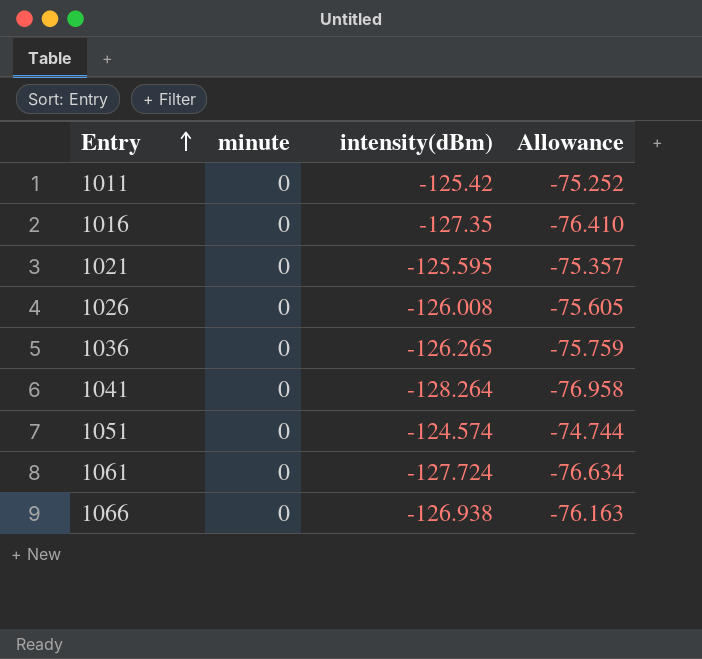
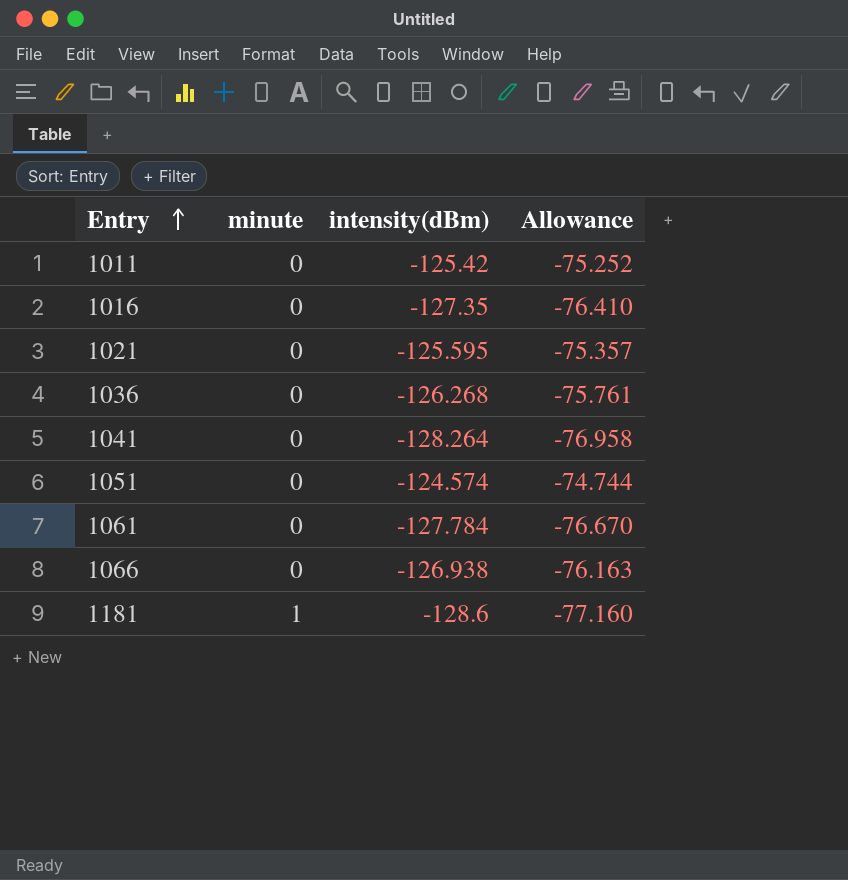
row 1026: 0 | -126.008 | -75.605 -> none
1036 | intensity(dBm): -126.265 -> -126.268
1036 | Allowance: -75.759 -> -75.761
1061 | intensity(dBm): -127.724 -> -127.784
1061 | Allowance: -76.634 -> -76.670
row 1181: none -> 1 | -128.6 | -77.160

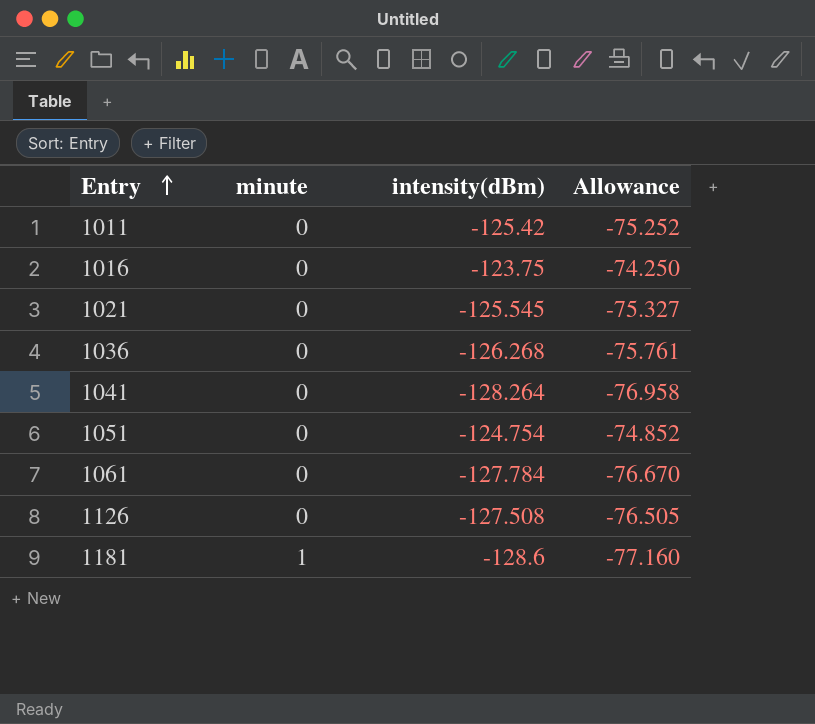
row 1066: 0 | -126.938 | -76.163 -> none
1016 | intensity(dBm): -127.35 -> -123.75
1016 | Allowance: -76.410 -> -74.250
1021 | intensity(dBm): -125.595 -> -125.545
1021 | Allowance: -75.357 -> -75.327
1051 | intensity(dBm): -124.574 -> -124.754
1051 | Allowance: -74.744 -> -74.852
row 1126: none -> 0 | -127.508 | -76.505

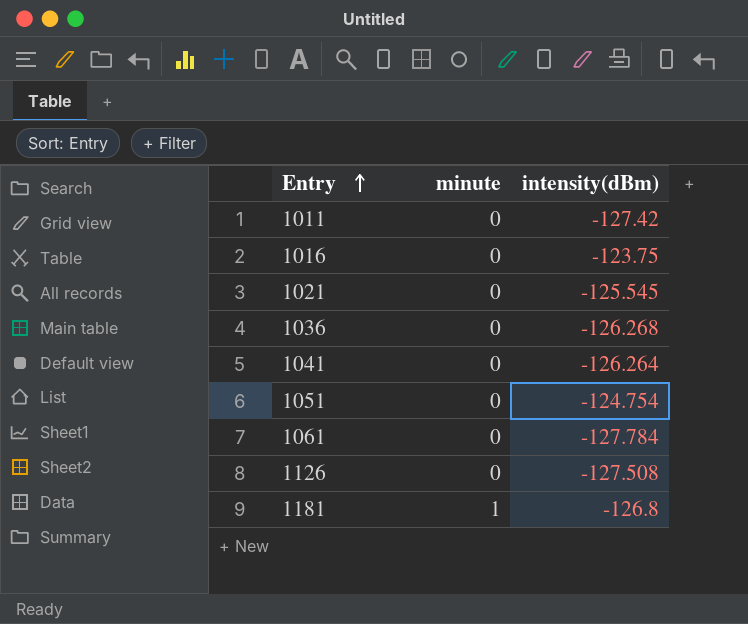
column Allowance | formula: [intensity(dBm)] * 0.6 -> none
1011 | intensity(dBm): -125.42 -> -127.42
1041 | intensity(dBm): -128.264 -> -126.264
1181 | intensity(dBm): -128.6 -> -126.8

